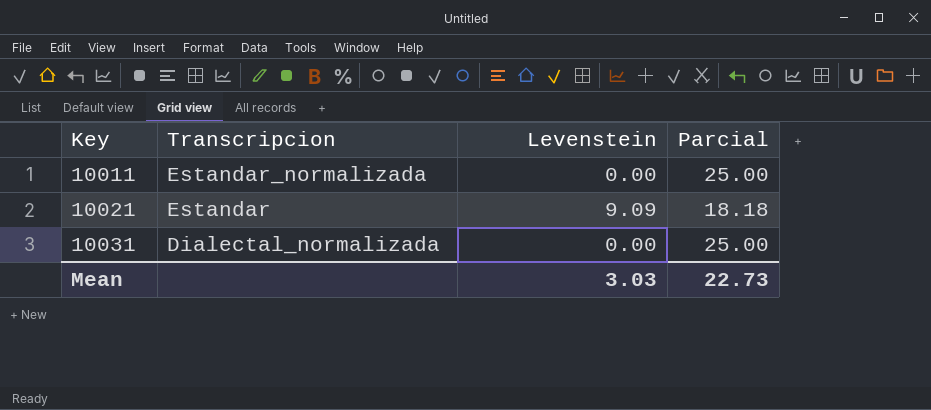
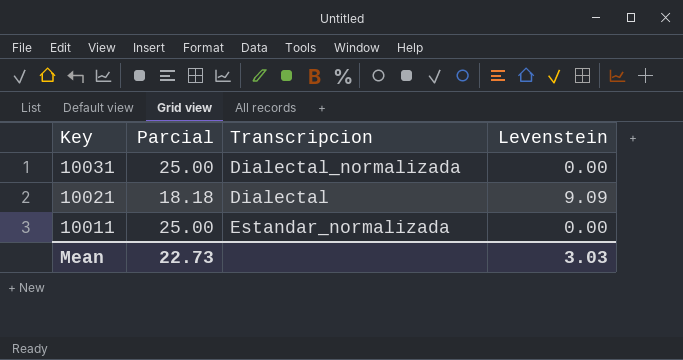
row order: Key ascending -> Key descending
column Parcial | position: 4 -> 2
10021 | Transcripcion: Estandar -> Dialectal

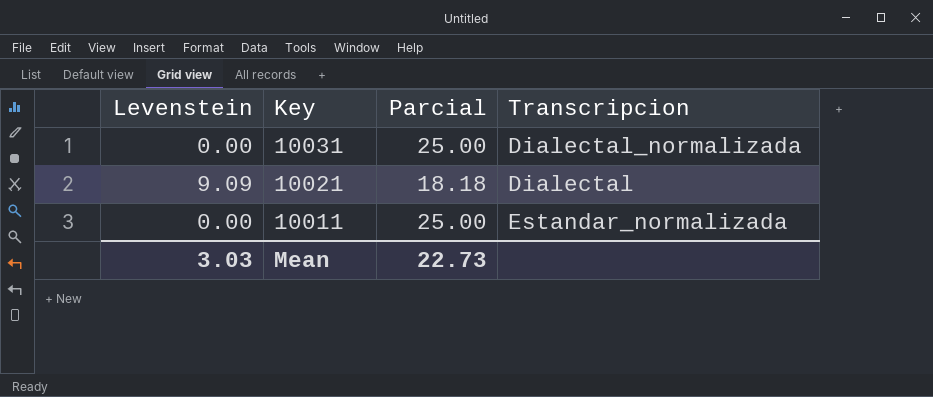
column Levenstein | position: 4 -> 1

